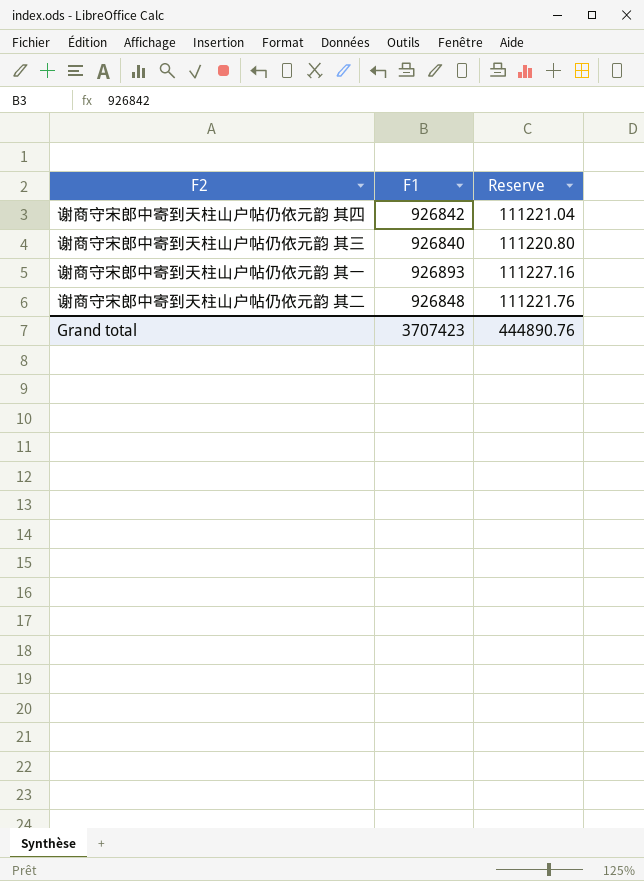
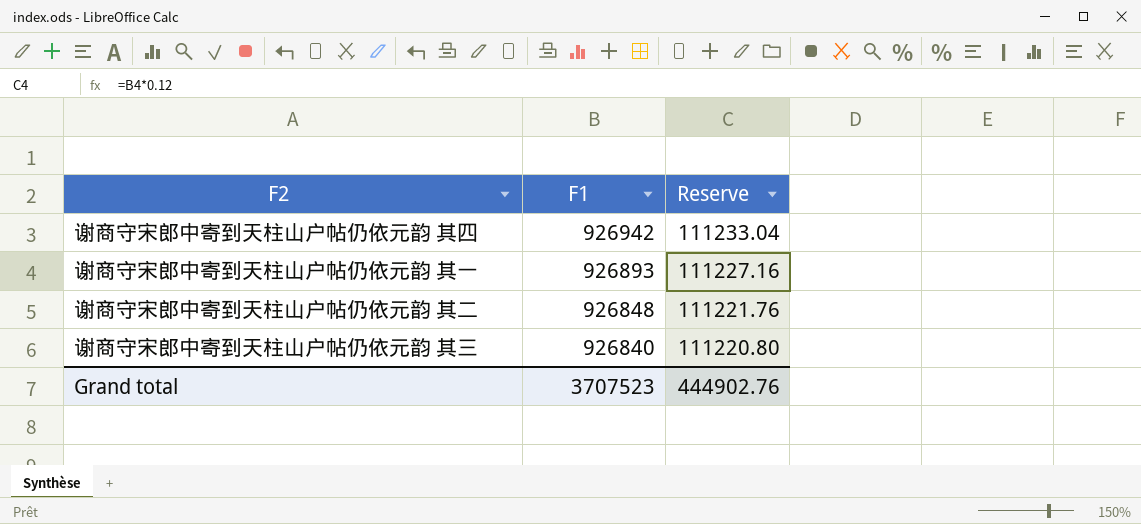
row order: none -> F1 descending
谢商守宋郎中寄到天柱山户帖仍依元韵 其四 | F1: 926842 -> 926942
谢商守宋郎中寄到天柱山户帖仍依元韵 其四 | Reserve: 111221.04 -> 111233.04
Grand total | F1: 3707423 -> 3707523
Grand total | Reserve: 444890.76 -> 444902.76

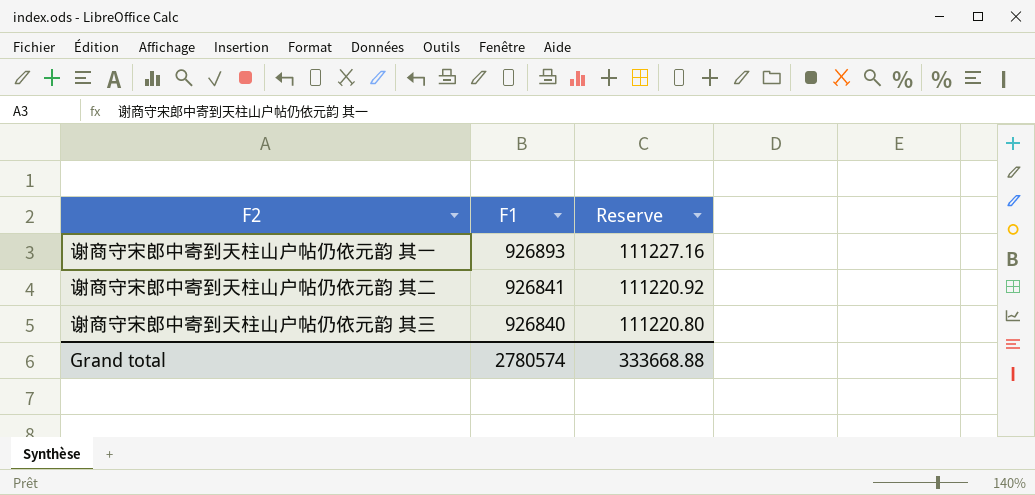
row 谢商守宋郎中寄到天柱山户帖仍依元韵 其四: 926942 | 111233.04 -> none
谢商守宋郎中寄到天柱山户帖仍依元韵 其二 | F1: 926848 -> 926841
谢商守宋郎中寄到天柱山户帖仍依元韵 其二 | Reserve: 111221.76 -> 111220.92
Grand total | F1: 3707523 -> 2780574
Grand total | Reserve: 444902.76 -> 333668.88

